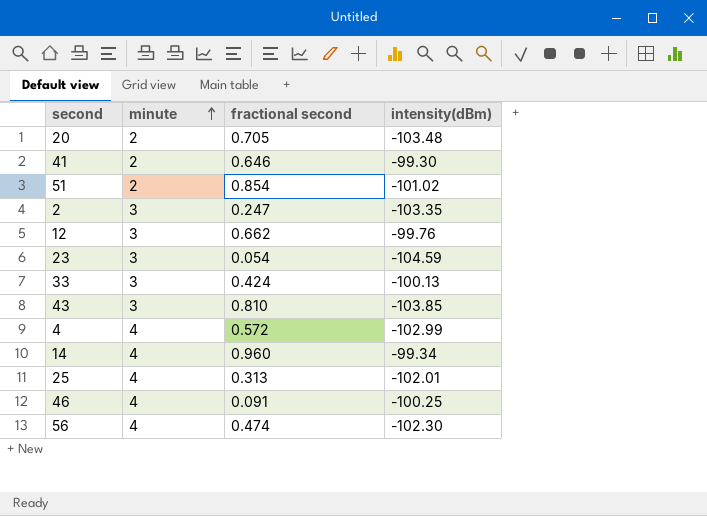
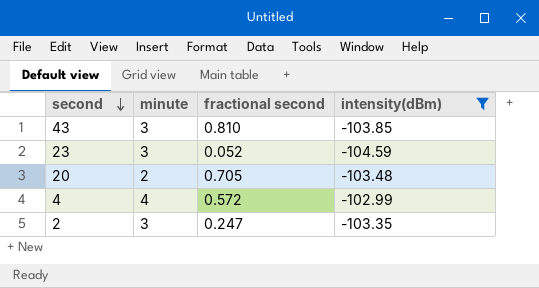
filter: none -> intensity(dBm) <= -102.99
row order: minute ascending -> second descending
23 | fractional second: 0.054 -> 0.052

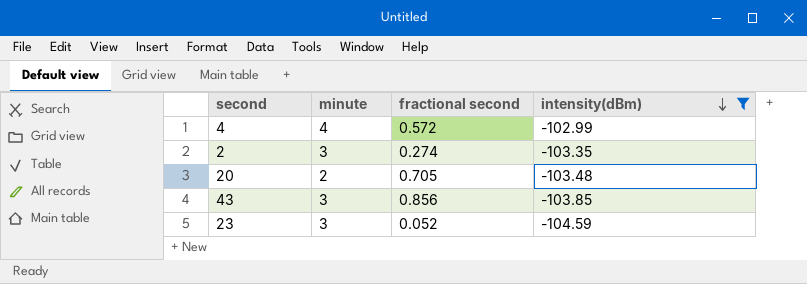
row order: second descending -> intensity(dBm) descending
2 | fractional second: 0.247 -> 0.274
43 | fractional second: 0.810 -> 0.856

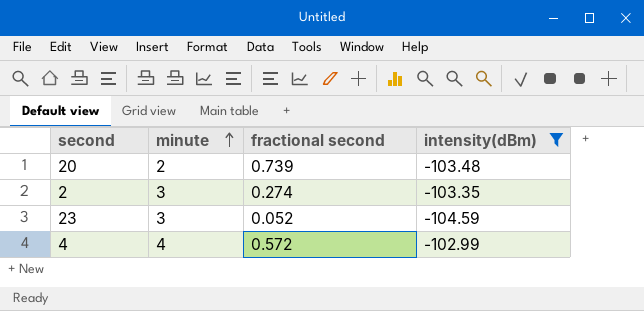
row order: intensity(dBm) descending -> minute ascending
row 43: 3 | 0.856 | -103.85 -> none
20 | fractional second: 0.705 -> 0.739

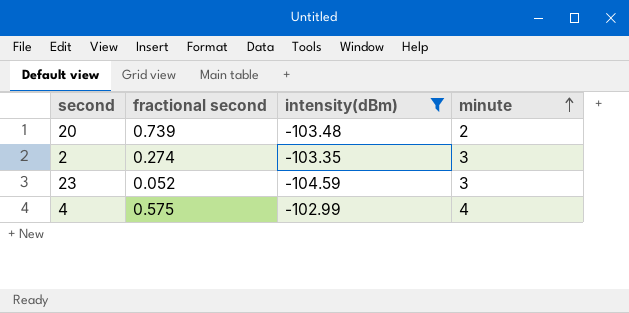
column minute | position: 2 -> 4
4 | fractional second: 0.572 -> 0.575

